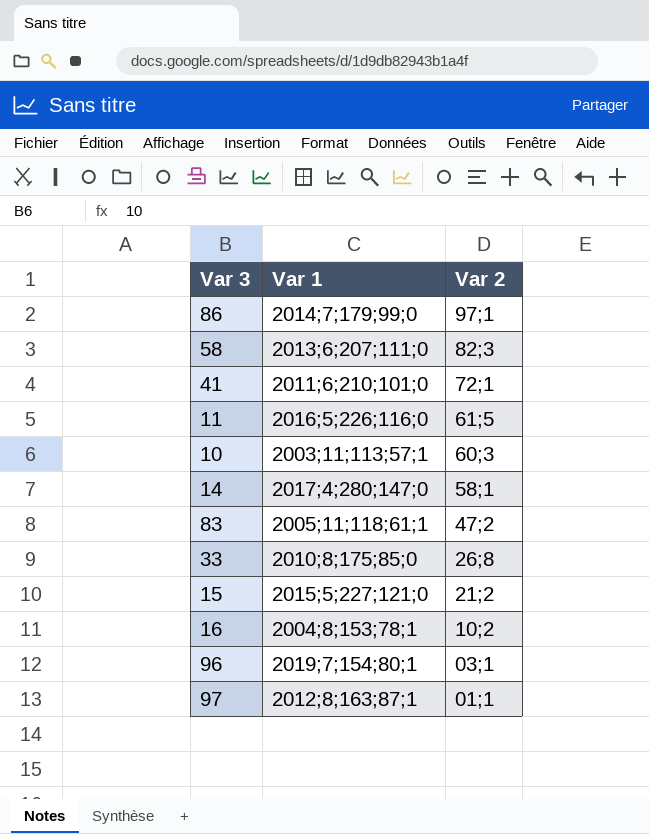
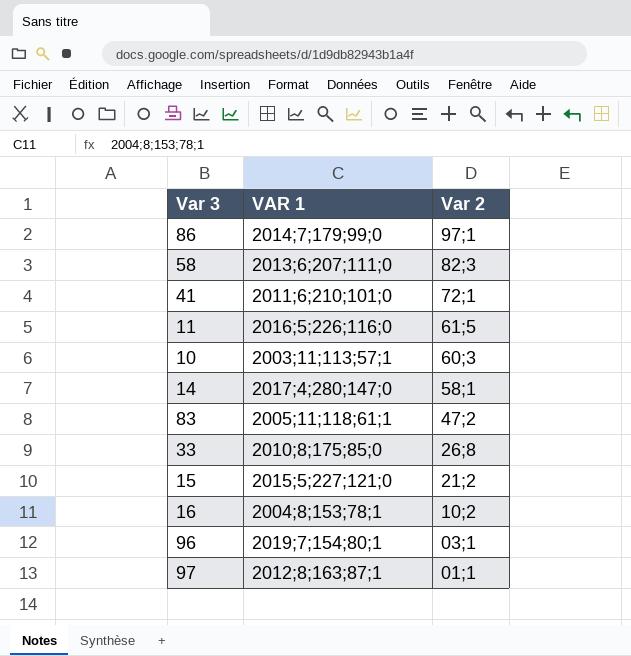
column name: Var 1 -> VAR 1

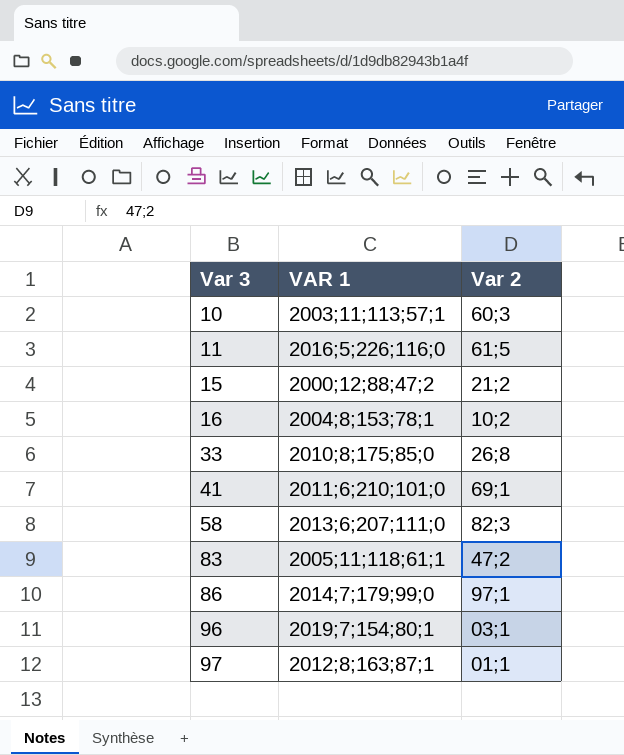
row order: Var 2 descending -> Var 3 ascending
row 14: 2017;4;280;147;0 | 58;1 -> none
15 | VAR 1: 2015;5;227;121;0 -> 2000;12;88;47;2
41 | Var 2: 72;1 -> 69;1

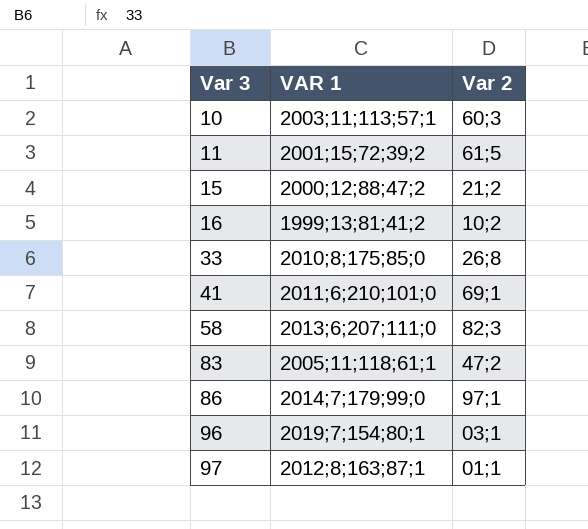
11 | VAR 1: 2016;5;226;116;0 -> 2001;15;72;39;2
16 | VAR 1: 2004;8;153;78;1 -> 1999;13;81;41;2

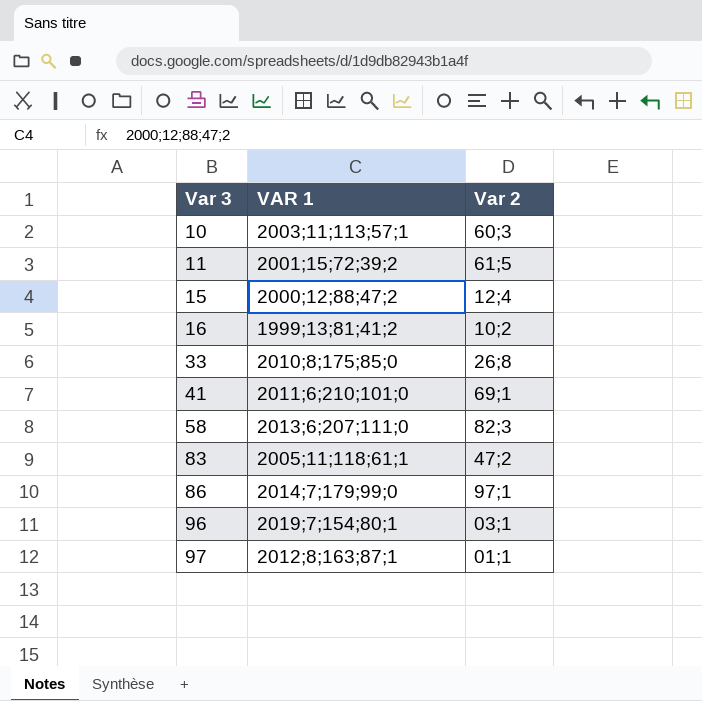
15 | Var 2: 21;2 -> 12;4

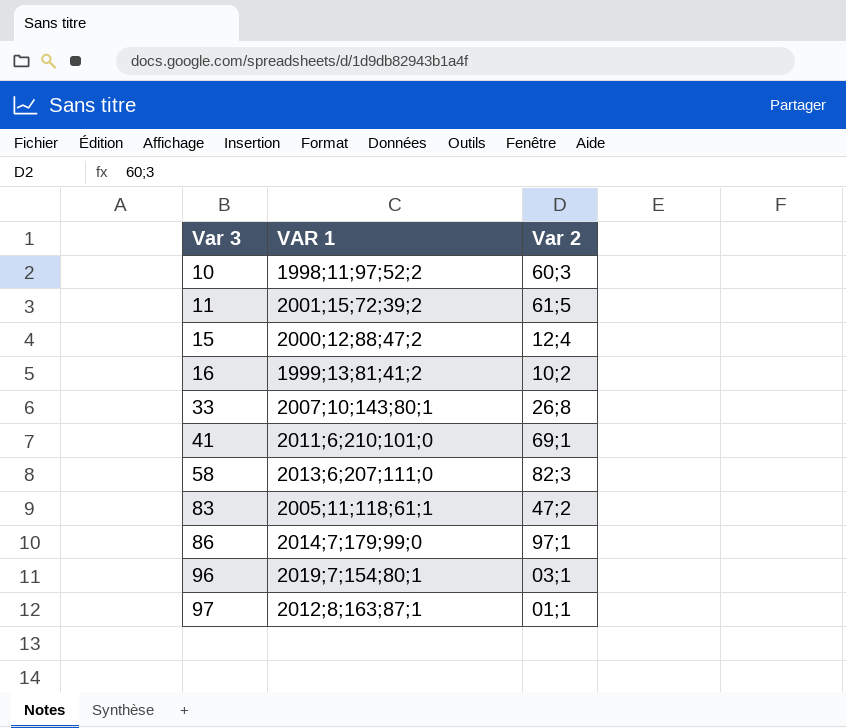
10 | VAR 1: 2003;11;113;57;1 -> 1998;11;97;52;2
33 | VAR 1: 2010;8;175;85;0 -> 2007;10;143;80;1

